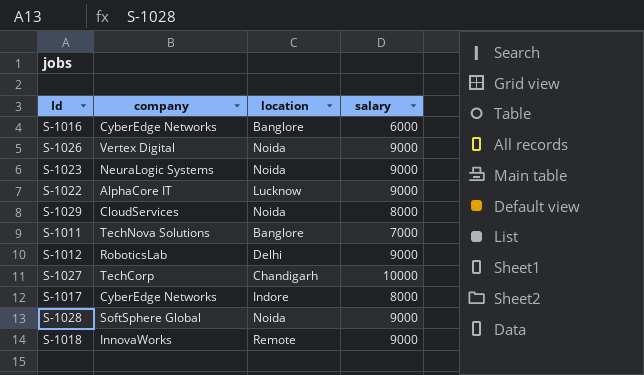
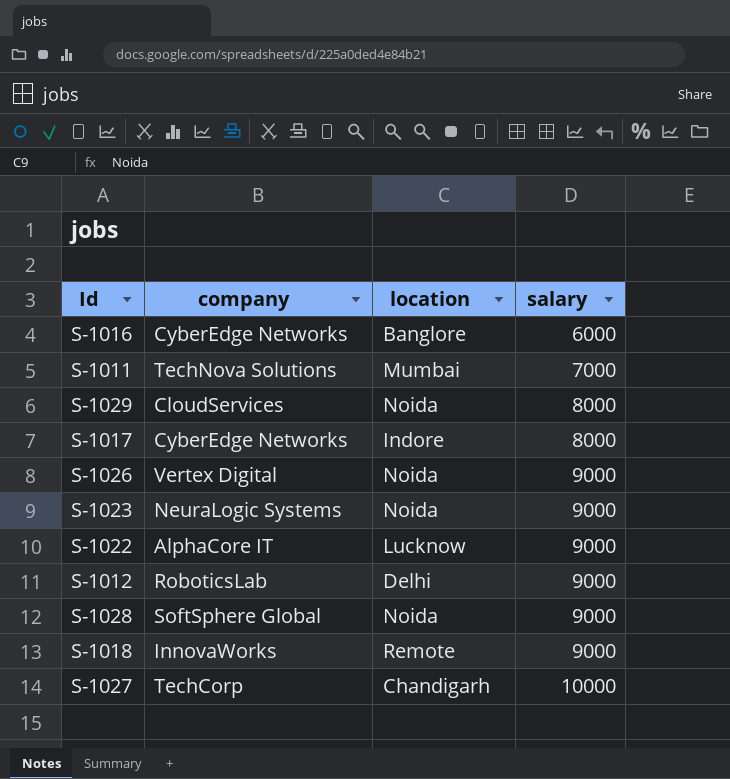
row order: none -> salary ascending
S-1011 | location: Banglore -> Mumbai

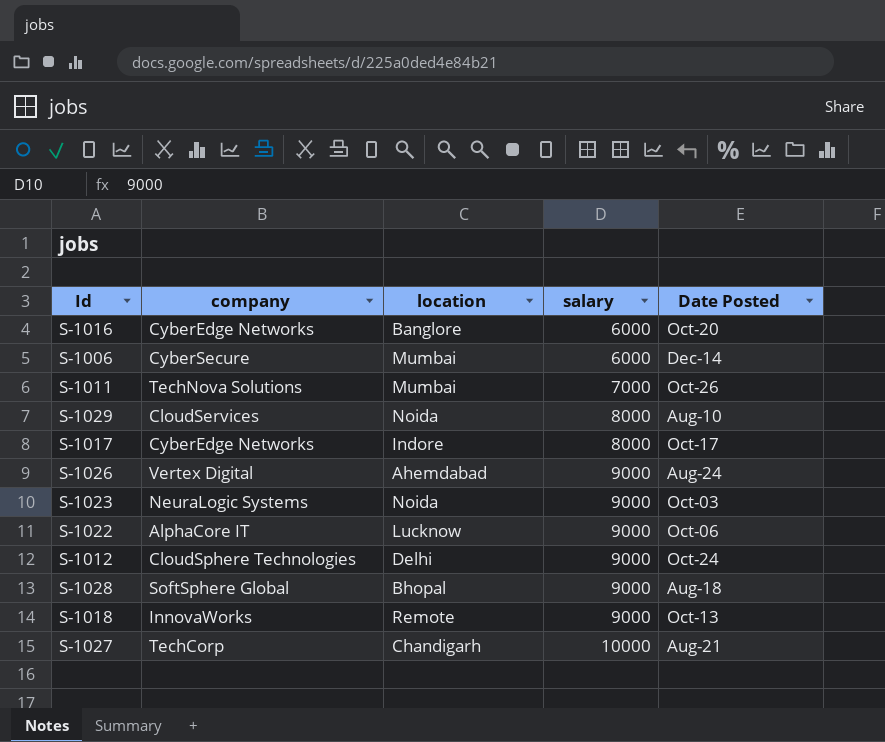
column Date Posted | position: none -> 5
row S-1006: none -> CyberSecure | Mumbai | 6000 | Dec-14
S-1026 | location: Noida -> Ahemdabad
S-1012 | company: RoboticsLab -> CloudSphere Technologies
S-1028 | location: Noida -> Bhopal

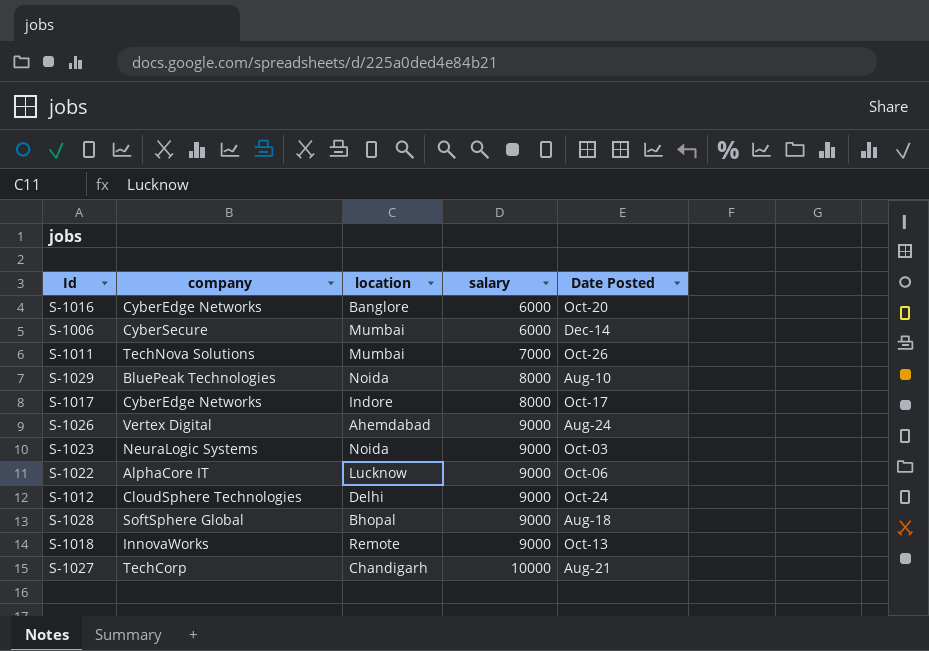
S-1029 | company: CloudServices -> BluePeak Technologies

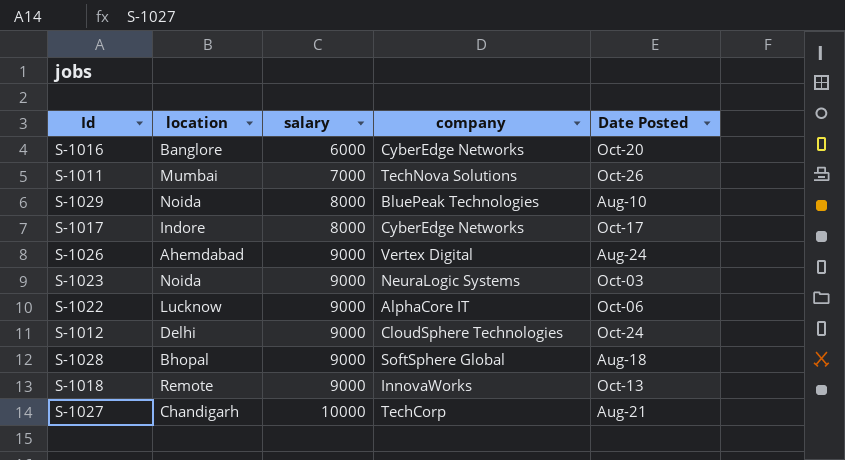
column company | position: 2 -> 4
row S-1006: CyberSecure | Mumbai | 6000 | Dec-14 -> none

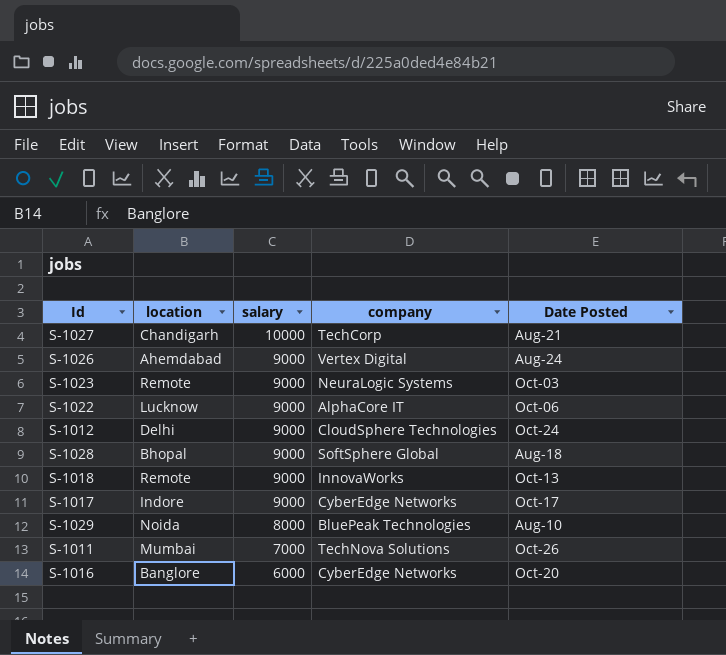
row order: salary ascending -> salary descending
S-1023 | location: Noida -> Remote
S-1017 | salary: 8000 -> 9000

